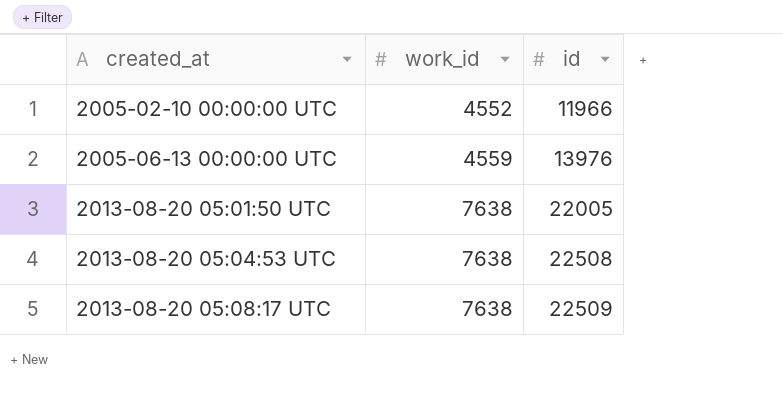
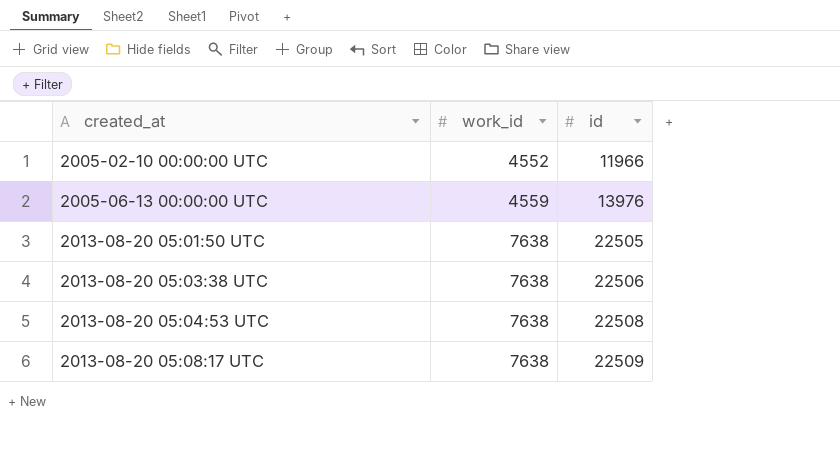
2013-08-20 05:01:50 UTC | id: 22005 -> 22505
row 2013-08-20 05:03:38 UTC: none -> 7638 | 22506

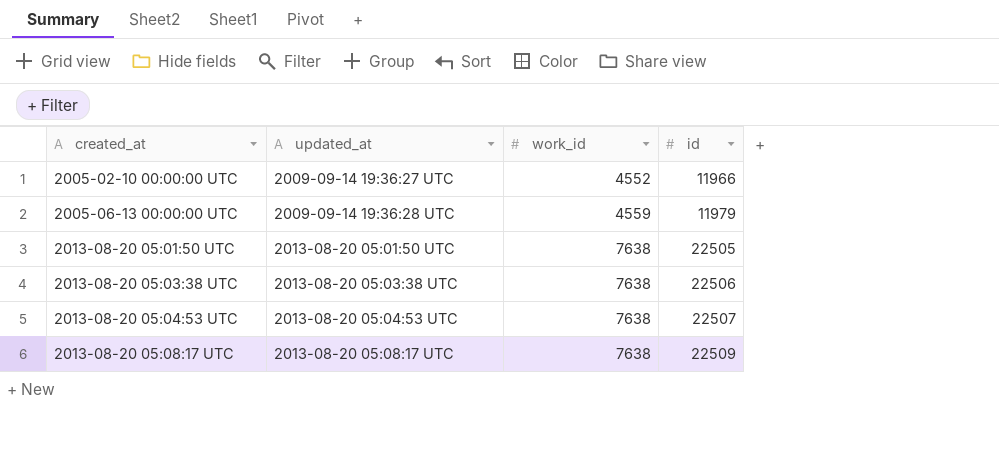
column updated_at | position: none -> 2
2005-06-13 00:00:00 UTC | id: 13976 -> 11979
2013-08-20 05:04:53 UTC | id: 22508 -> 22507

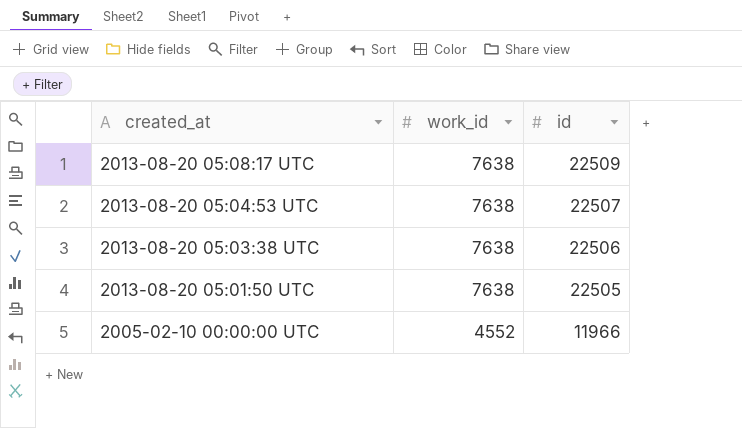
row order: created_at ascending -> created_at descending
column updated_at | position: 2 -> none
row 2005-06-13 00:00:00 UTC: 2009-09-14 19:36:28 UTC | 4559 | 11979 -> none

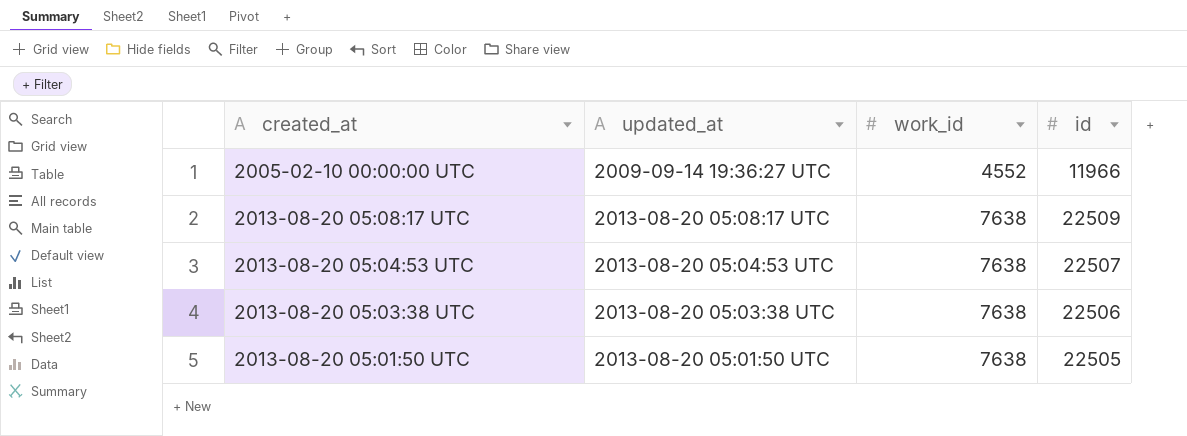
row order: created_at descending -> work_id ascending
column updated_at | position: none -> 2

